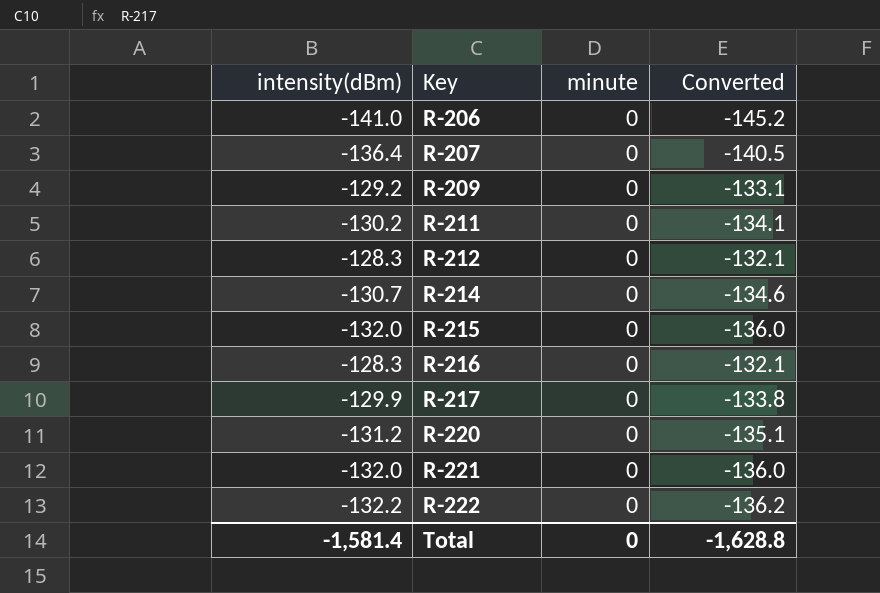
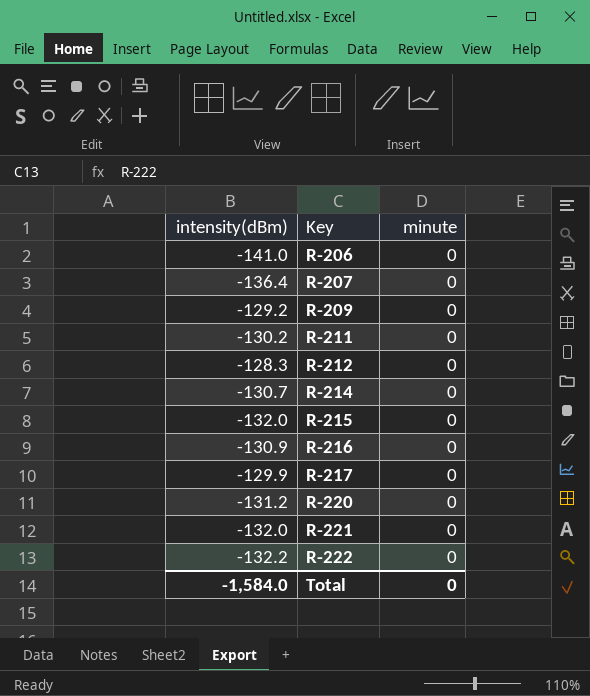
column Converted | formula: [intensity(dBm)] * 1.03 -> none
R-216 | intensity(dBm): -128.3 -> -130.9
Total | intensity(dBm): -1,581.4 -> -1,584.0

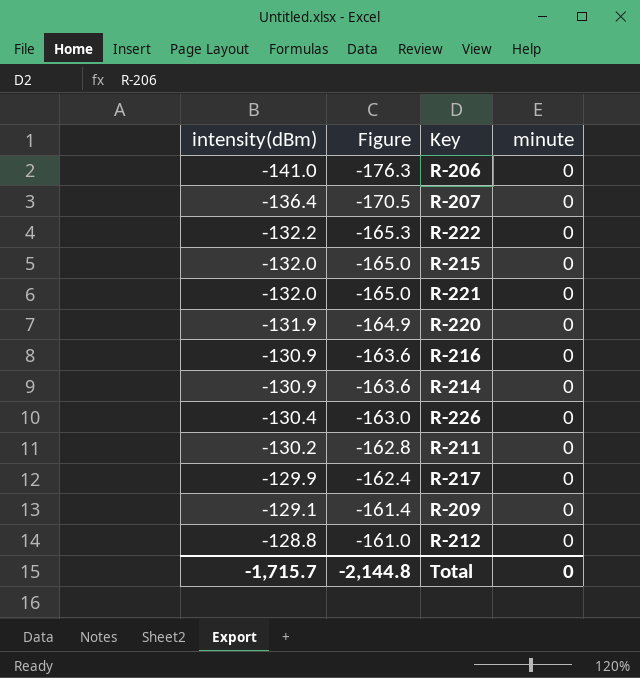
row order: Key ascending -> intensity(dBm) ascending
column Figure | formula: none -> [intensity(dBm)] * 1.25
R-220 | intensity(dBm): -131.2 -> -131.9
R-214 | intensity(dBm): -130.7 -> -130.9
row R-226: none -> -130.4 | -163.0 | 0
R-209 | intensity(dBm): -129.2 -> -129.1
R-212 | intensity(dBm): -128.3 -> -128.8
Total | intensity(dBm): -1,584.0 -> -1,715.7

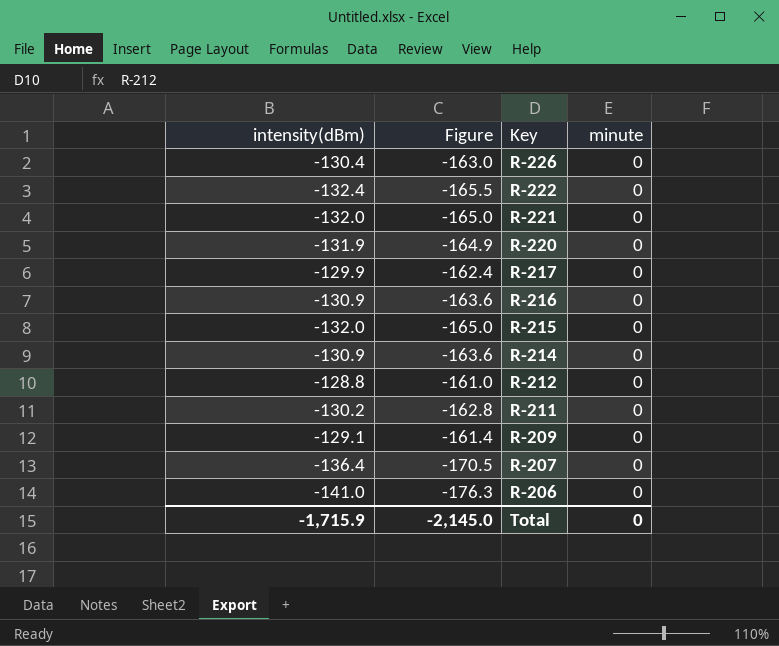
row order: intensity(dBm) ascending -> Key descending
R-222 | intensity(dBm): -132.2 -> -132.4
R-222 | Figure: -165.3 -> -165.5
Total | intensity(dBm): -1,715.7 -> -1,715.9
Total | Figure: -2,144.8 -> -2,145.0

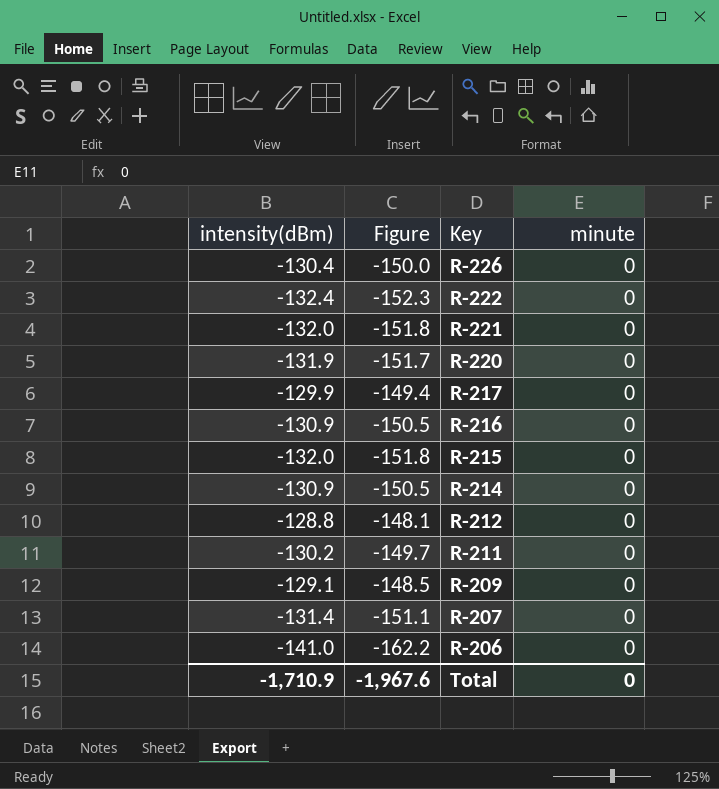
column Figure | formula: [intensity(dBm)] * 1.25 -> [intensity(dBm)] * 1.15
R-207 | intensity(dBm): -136.4 -> -131.4
Total | intensity(dBm): -1,715.9 -> -1,710.9
Total | Figure: -2,145.0 -> -1,967.6

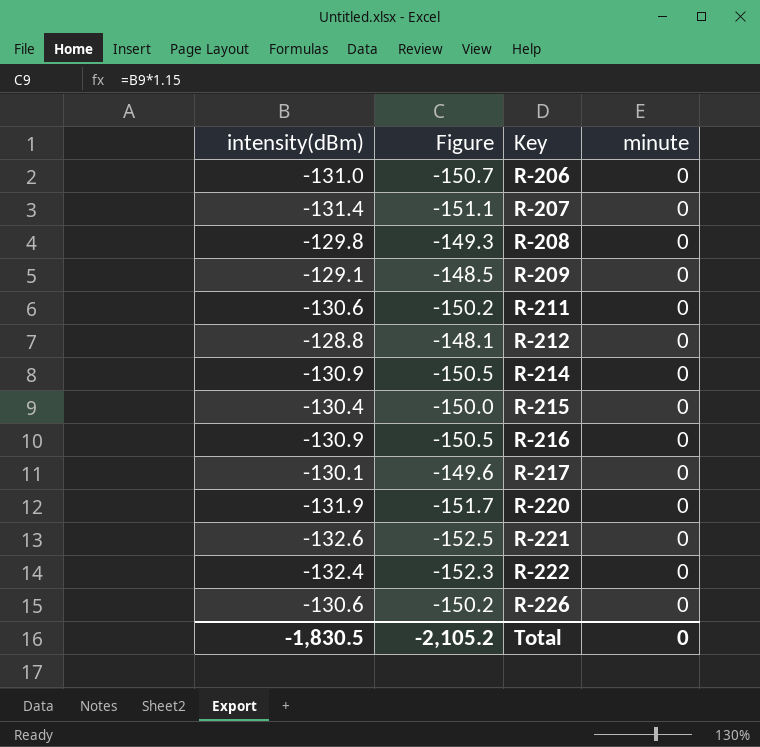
row order: Key descending -> Key ascending
R-206 | intensity(dBm): -141.0 -> -131.0
R-206 | Figure: -162.2 -> -150.7
row R-208: none -> -129.8 | -149.3 | 0
R-211 | intensity(dBm): -130.2 -> -130.6
R-211 | Figure: -149.7 -> -150.2
R-215 | intensity(dBm): -132.0 -> -130.4
R-215 | Figure: -151.8 -> -150.0
R-217 | intensity(dBm): -129.9 -> -130.1
R-217 | Figure: -149.4 -> -149.6
R-221 | intensity(dBm): -132.0 -> -132.6
R-221 | Figure: -151.8 -> -152.5
R-226 | intensity(dBm): -130.4 -> -130.6
R-226 | Figure: -150.0 -> -150.2
Total | intensity(dBm): -1,710.9 -> -1,830.5
Total | Figure: -1,967.6 -> -2,105.2

